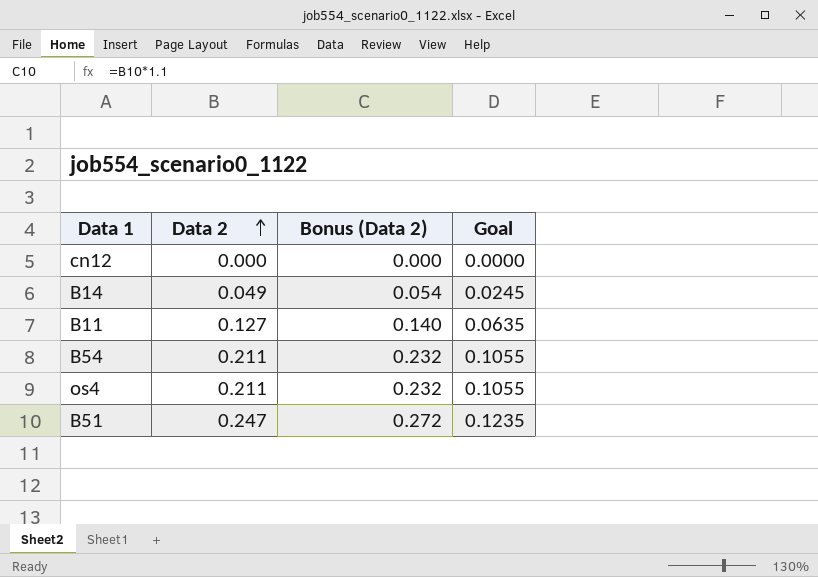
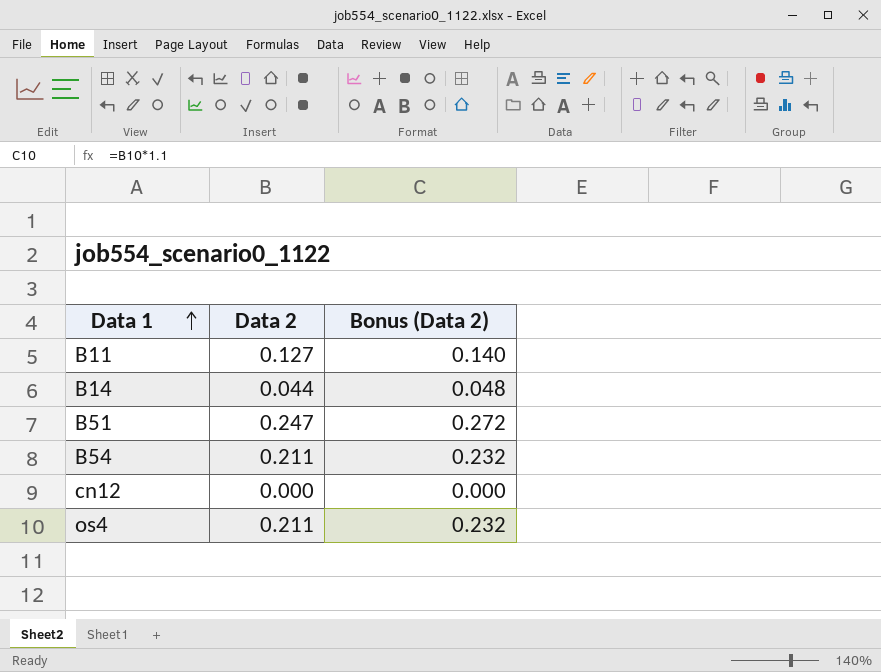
row order: Data 2 ascending -> Data 1 ascending
column Goal | formula: [Data 2] * 0.5 -> none
B14 | Data 2: 0.049 -> 0.044
B14 | Bonus (Data 2): 0.054 -> 0.048

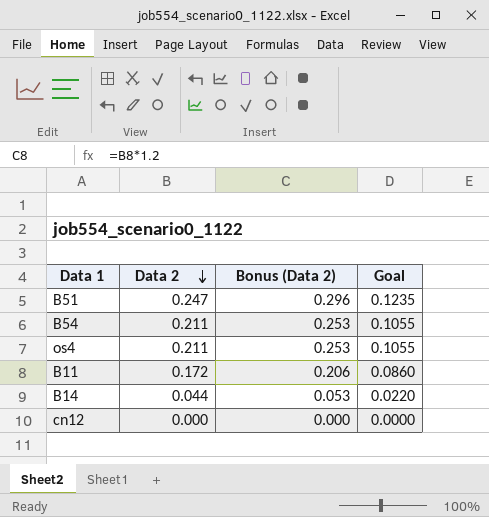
row order: Data 1 ascending -> Data 2 descending
column Bonus (Data 2) | formula: [Data 2] * 1.1 -> [Data 2] * 1.2
column Goal | formula: none -> [Data 2] * 0.5
B11 | Data 2: 0.127 -> 0.172

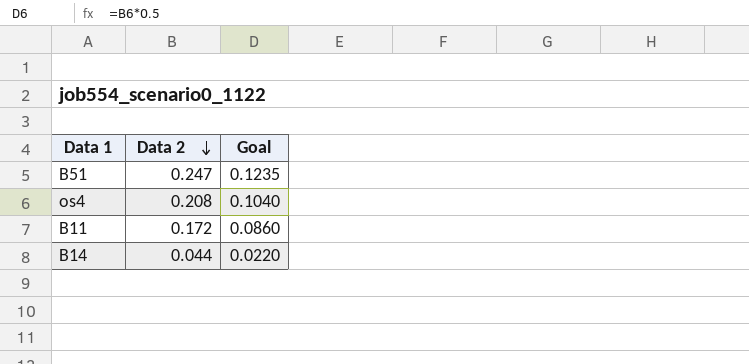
column Bonus (Data 2) | formula: [Data 2] * 1.2 -> none
row B54: 0.211 | 0.253 | 0.1055 -> none
row cn12: 0.000 | 0.000 | 0.0000 -> none
os4 | Data 2: 0.211 -> 0.208
os4 | Goal: 0.1055 -> 0.1040

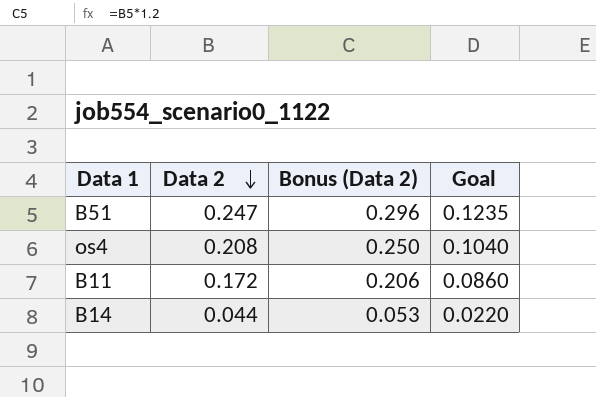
column Bonus (Data 2) | formula: none -> [Data 2] * 1.2

